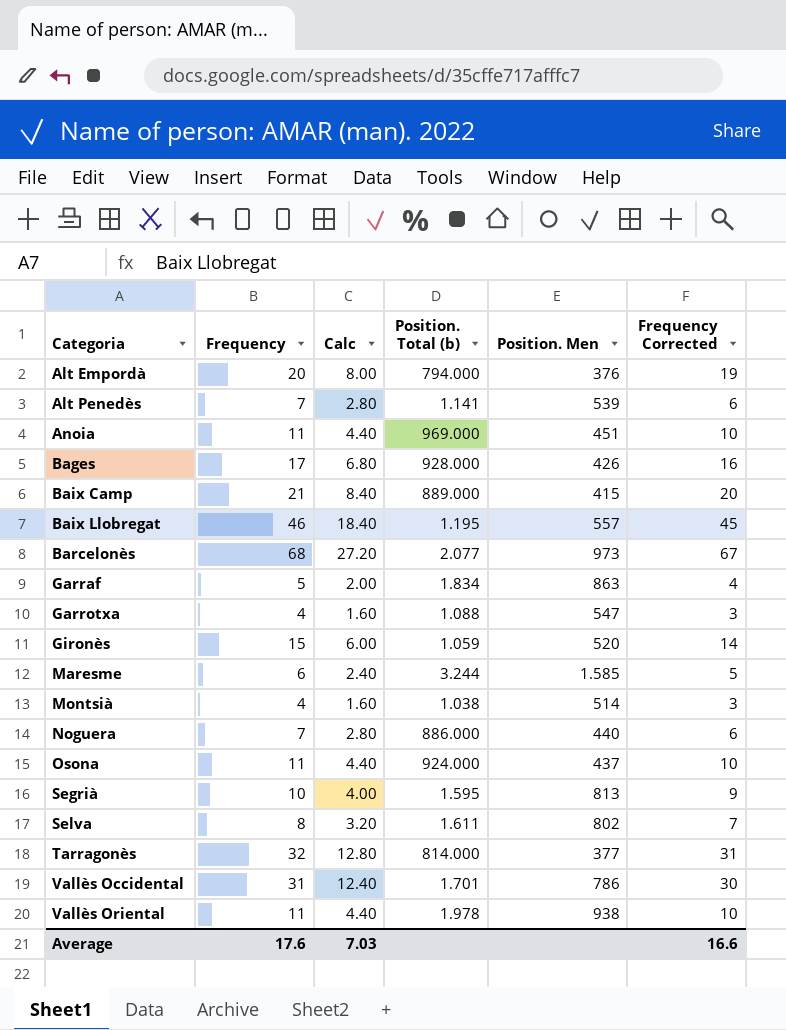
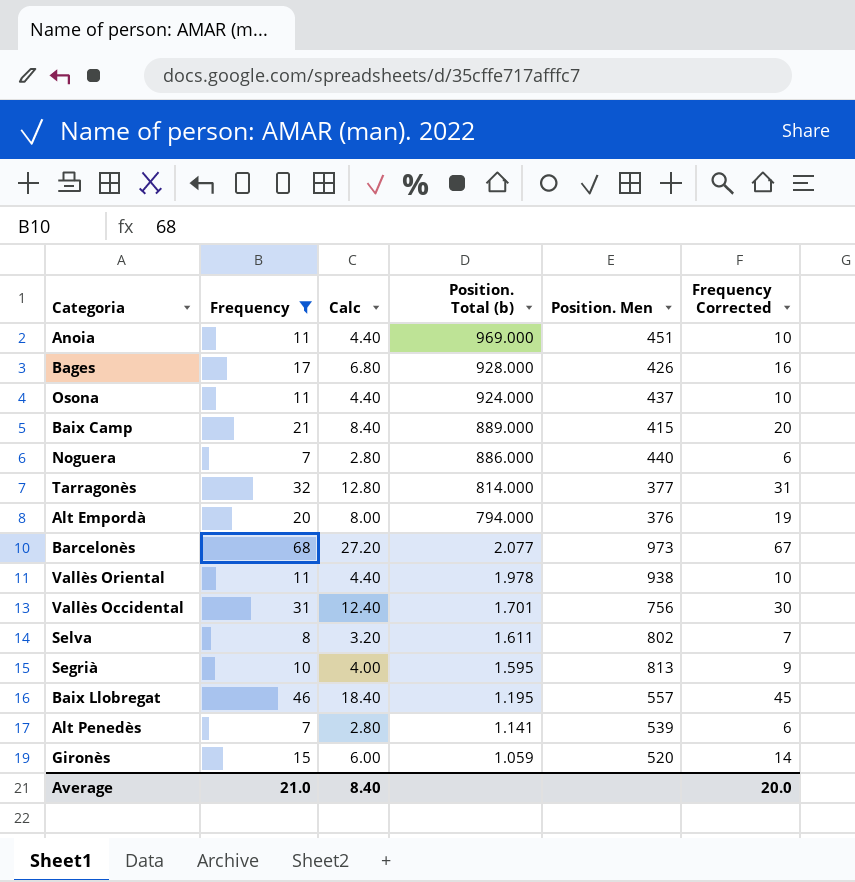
filter: none -> Frequency >= 7
row order: Categoria ascending -> Position. Total (b) descending
Vallès Occidental | Position. Men: 786 -> 756
Average | Frequency: 17.6 -> 21.0
Average | Calc: 7.03 -> 8.40
Average | Frequency Corrected: 16.6 -> 20.0

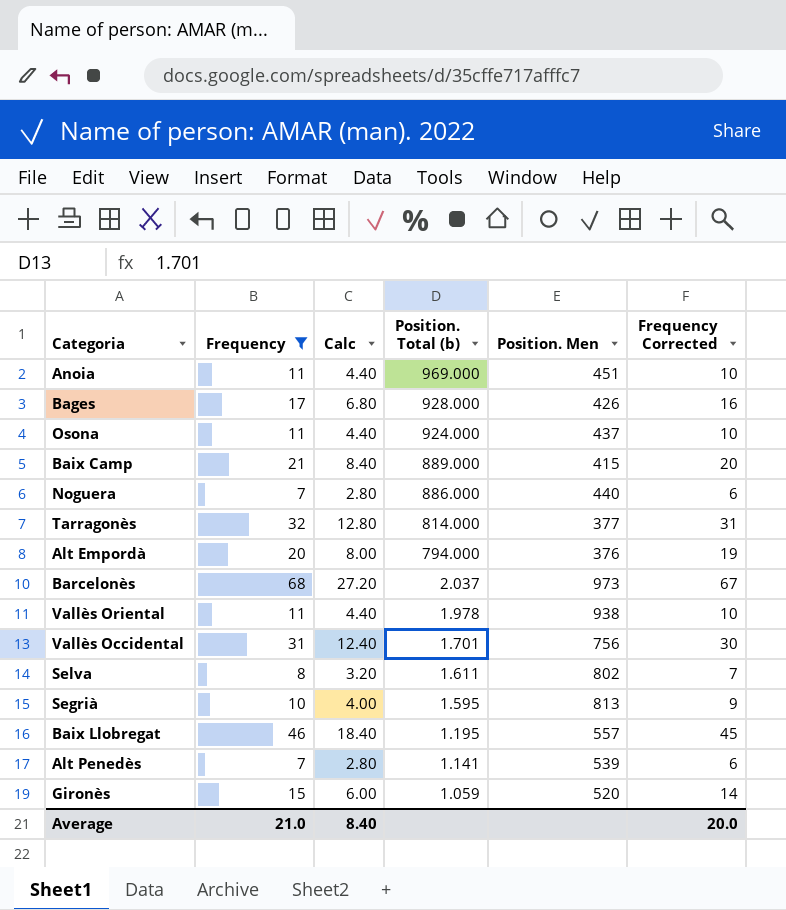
Barcelonès | Position. Total (b): 2.077 -> 2.037

